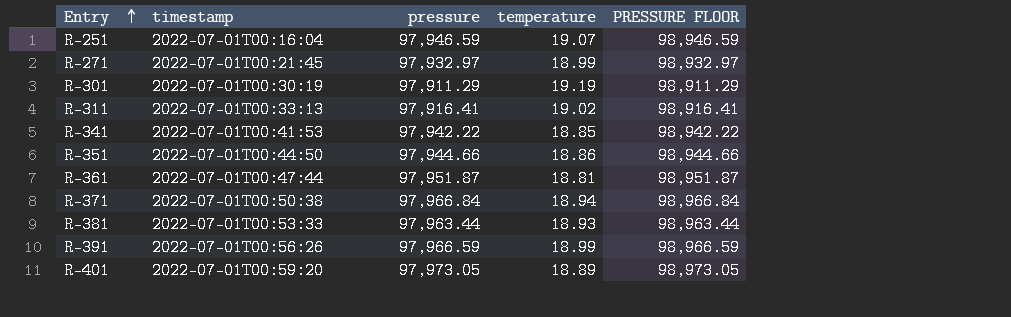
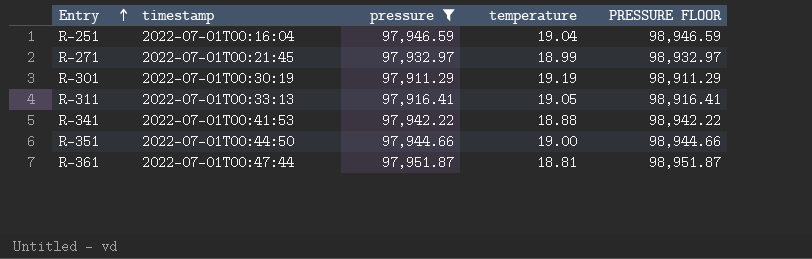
filter: none -> pressure <= 97,951.87
R-251 | temperature: 19.07 -> 19.04
R-311 | temperature: 19.02 -> 19.05
R-341 | temperature: 18.85 -> 18.88
R-351 | temperature: 18.86 -> 19.00

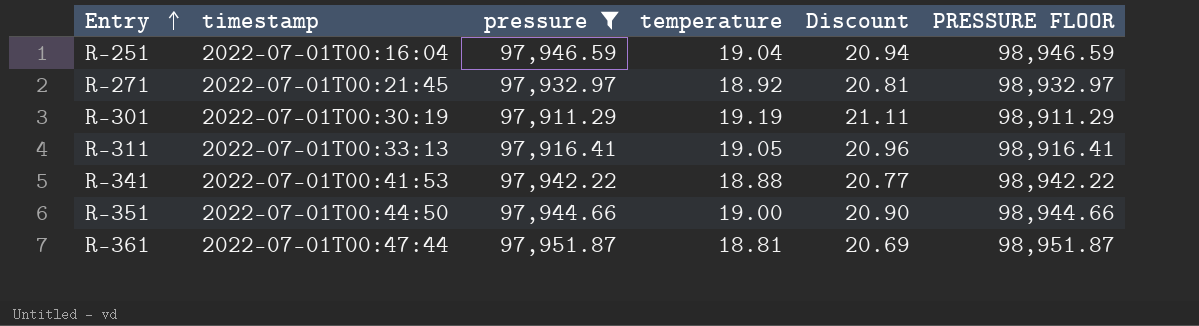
column Discount | formula: none -> [temperature] * 1.1
R-271 | temperature: 18.99 -> 18.92

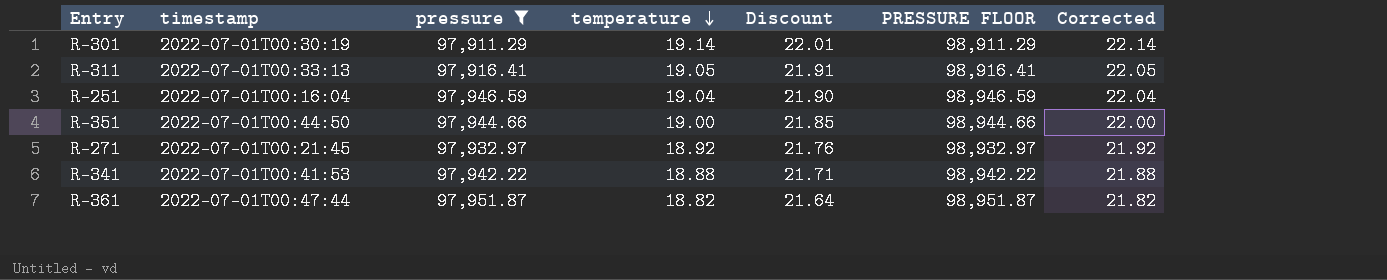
row order: Entry ascending -> temperature descending
column Discount | formula: [temperature] * 1.1 -> [temperature] * 1.15
column Corrected | formula: none -> [temperature] + 3
R-301 | temperature: 19.19 -> 19.14
R-361 | temperature: 18.81 -> 18.82

